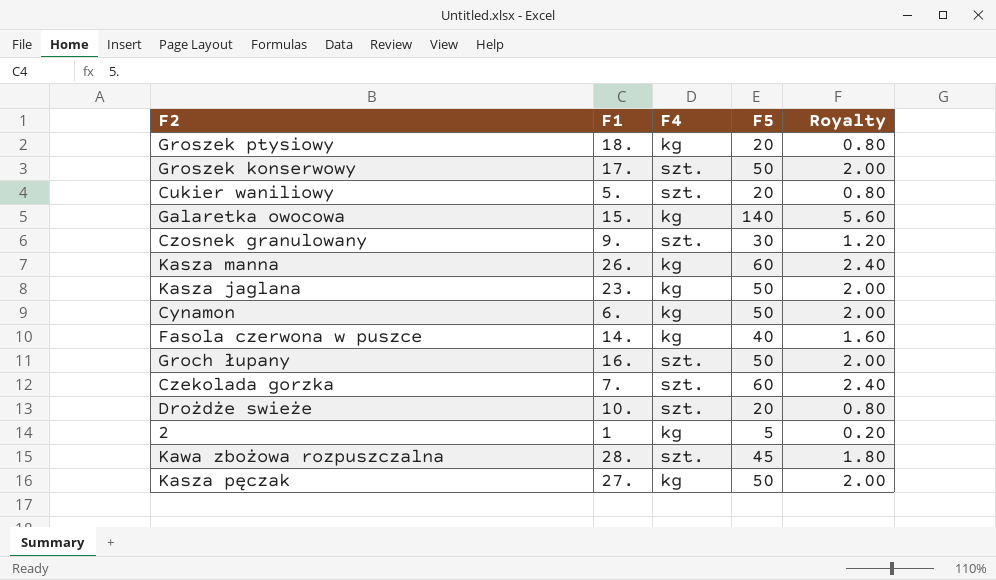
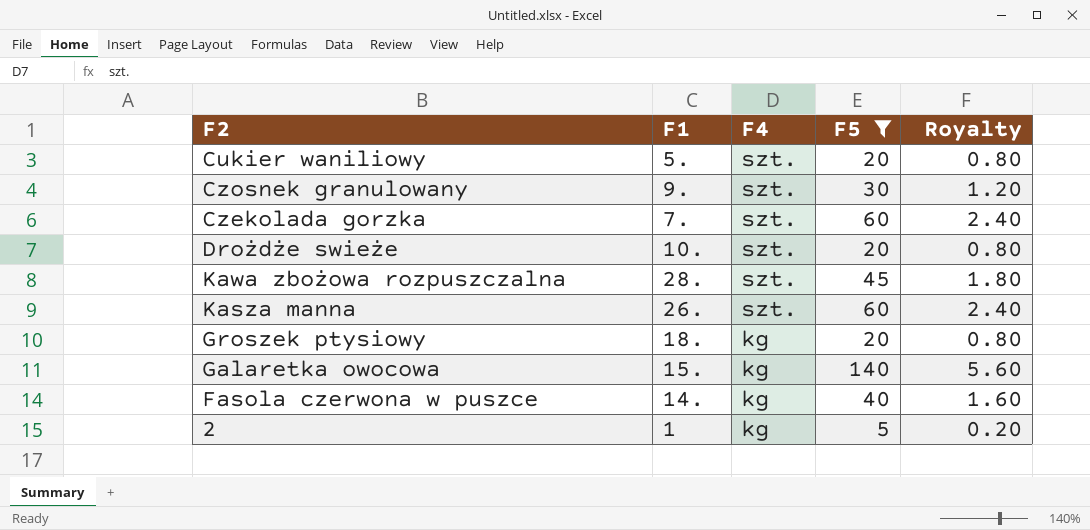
filter: none -> F5 != 50
row order: none -> F4 descending
Kasza manna | F4: kg -> szt.

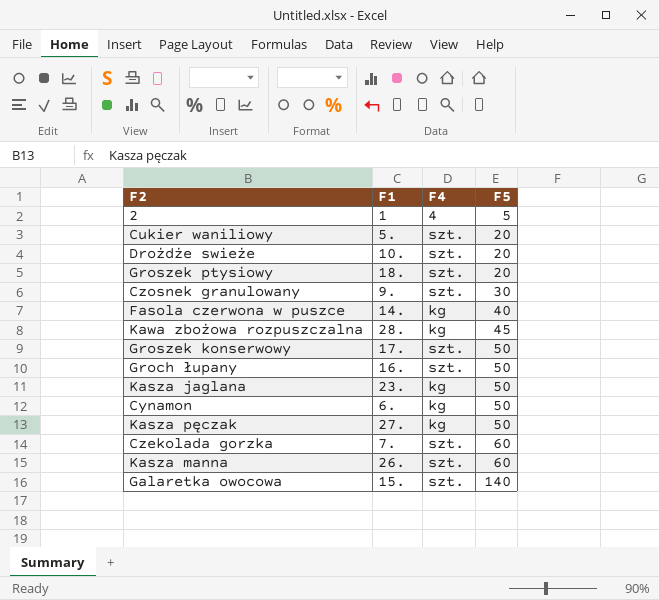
filter: F5 != 50 -> none
row order: F4 descending -> F5 ascending
column Royalty | formula: [F5] * 0.04 -> none
2 | F4: kg -> 4
Groszek ptysiowy | F4: kg -> szt.
Kawa zbożowa rozpuszczalna | F4: szt. -> kg
Galaretka owocowa | F4: kg -> szt.

